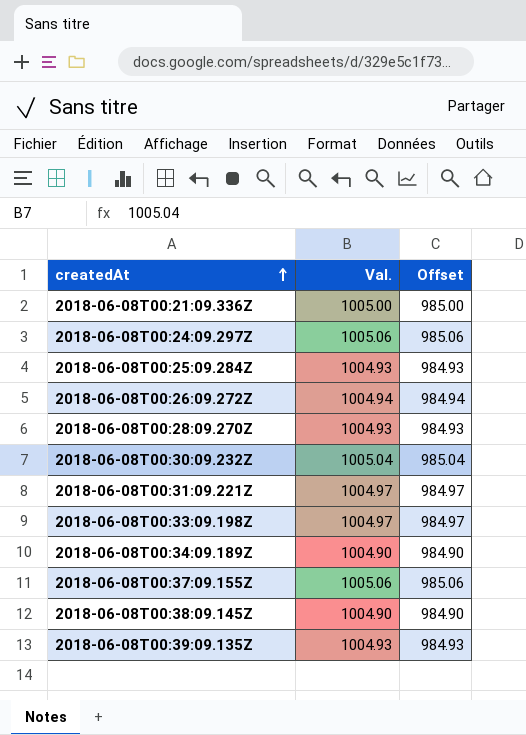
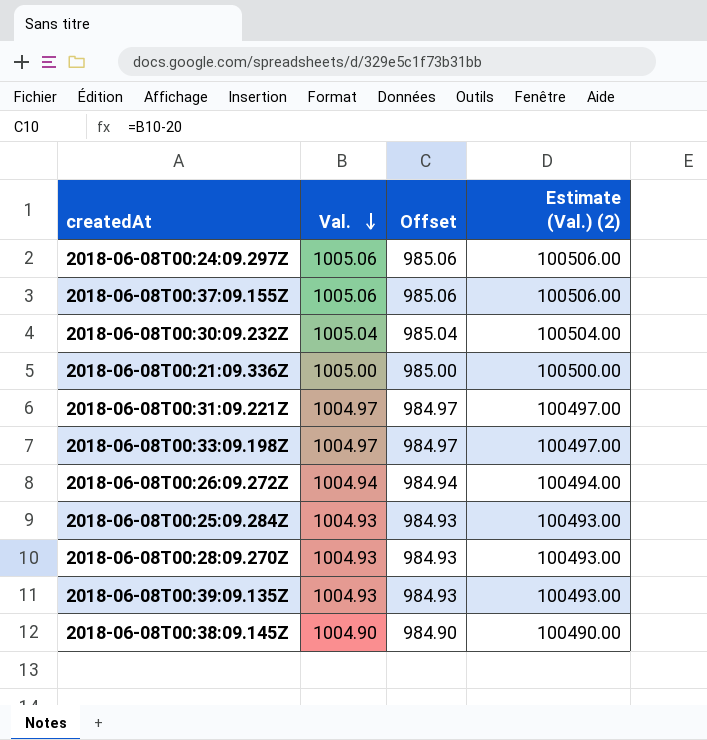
row order: createdAt ascending -> Val. descending
column Estimate (Val.) (2) | formula: none -> [Val.] * 100
row 2018-06-08T00:34:09.189Z: 1004.90 | 984.90 -> none

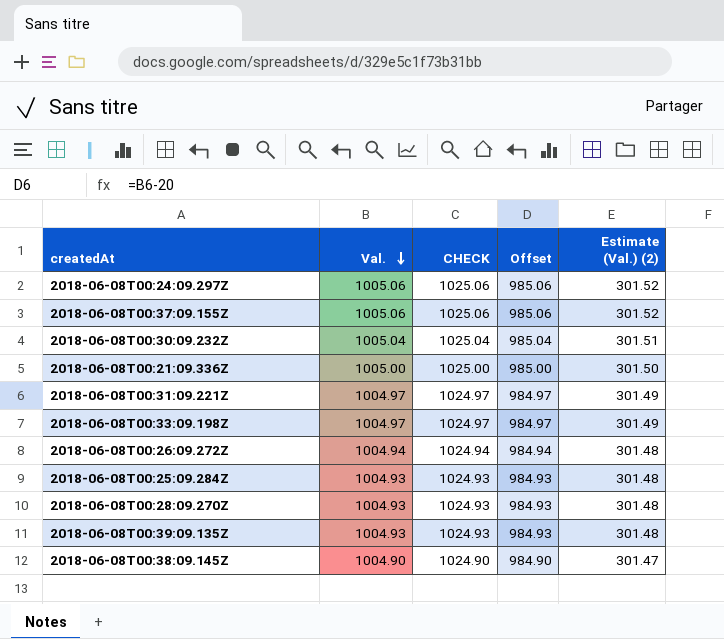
column CHECK | formula: none -> [Val.] + 20
column Estimate (Val.) (2) | formula: [Val.] * 100 -> [Val.] * 0.3

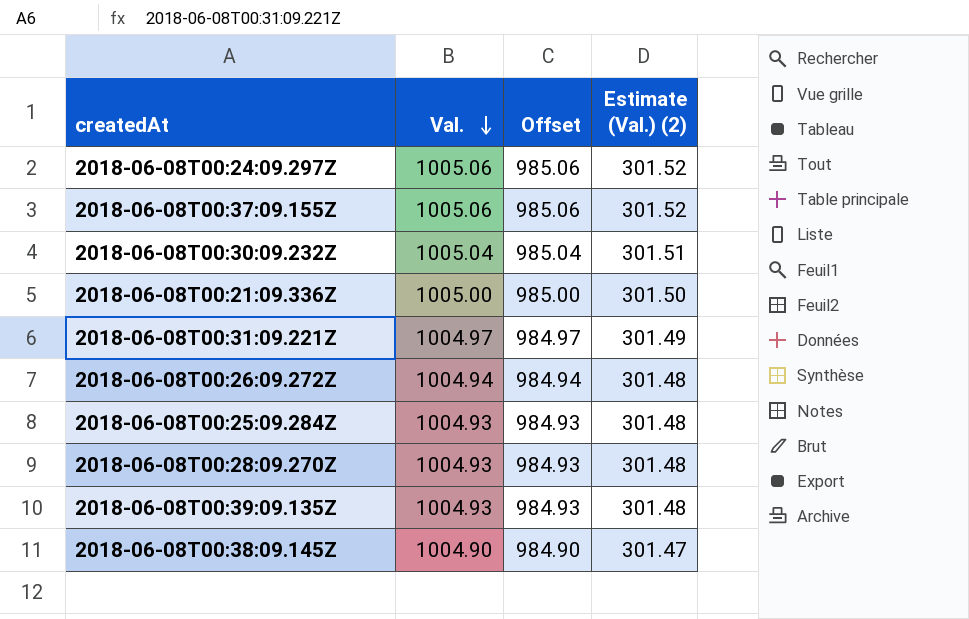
column CHECK | formula: [Val.] + 20 -> none
row 2018-06-08T00:33:09.198Z: 1004.97 | 1024.97 | 984.97 | 301.49 -> none

